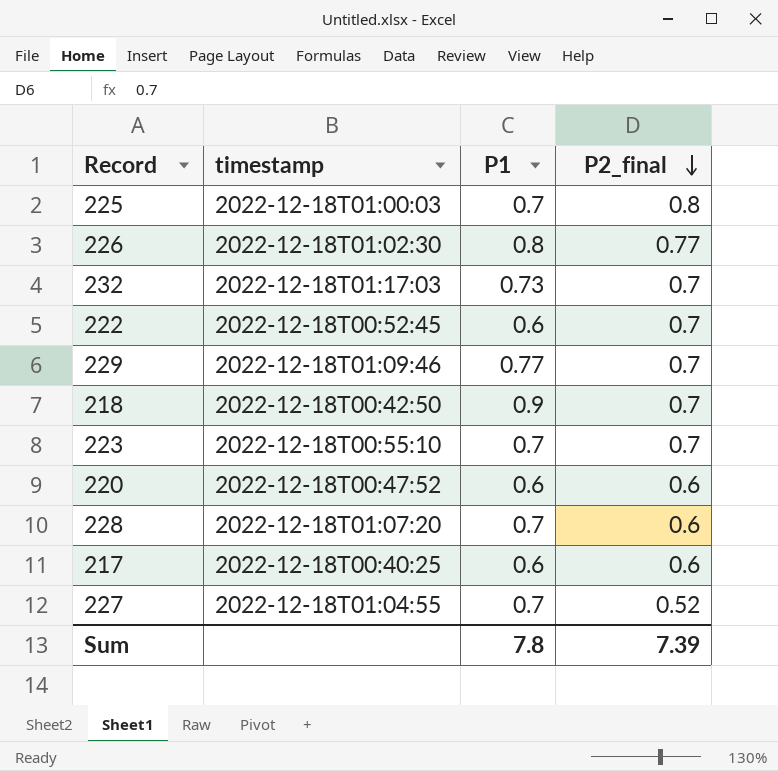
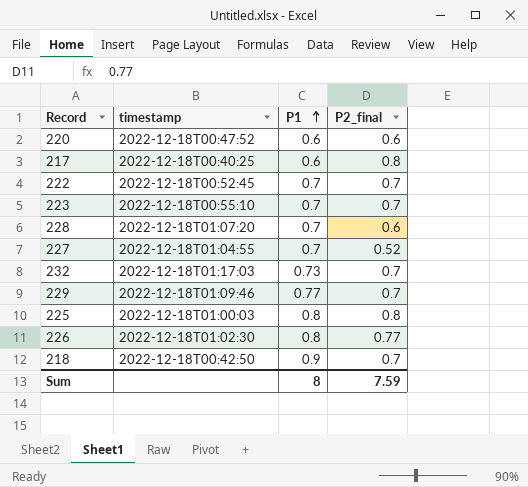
row order: P2_final descending -> P1 ascending
217 | P2_final: 0.6 -> 0.8
222 | P1: 0.6 -> 0.7
225 | P1: 0.7 -> 0.8
Sum | P1: 7.8 -> 8
Sum | P2_final: 7.39 -> 7.59

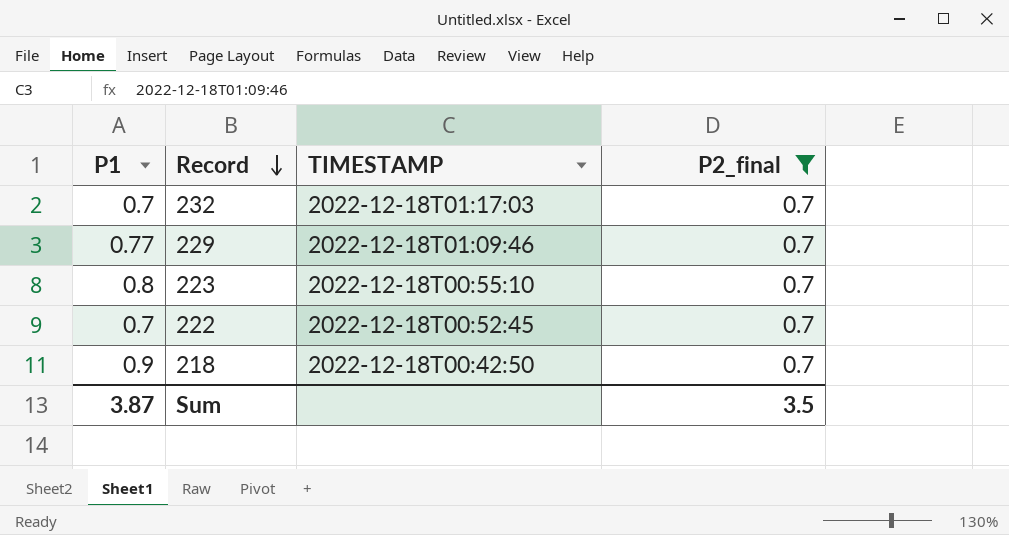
filter: none -> P2_final = 0.7
row order: P1 ascending -> Record descending
column P1 | position: 3 -> 1
column name: timestamp -> TIMESTAMP
232 | P1: 0.73 -> 0.7
223 | P1: 0.7 -> 0.8
Sum | P1: 8 -> 3.87
Sum | P2_final: 7.59 -> 3.5

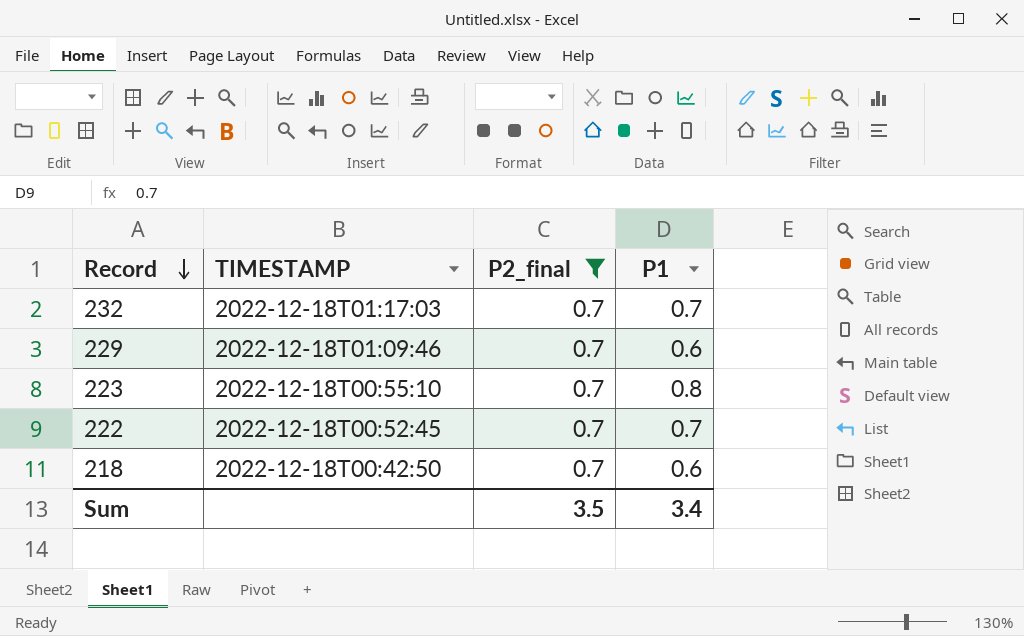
column P1 | position: 1 -> 4
229 | P1: 0.77 -> 0.6
218 | P1: 0.9 -> 0.6
Sum | P1: 3.87 -> 3.4

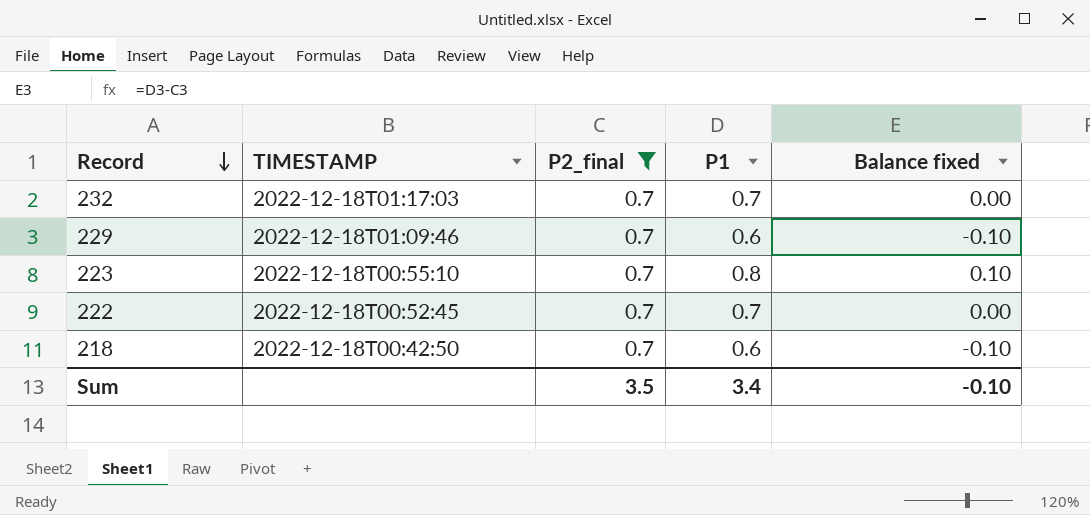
column Balance fixed | formula: none -> [P1] - [P2_final]

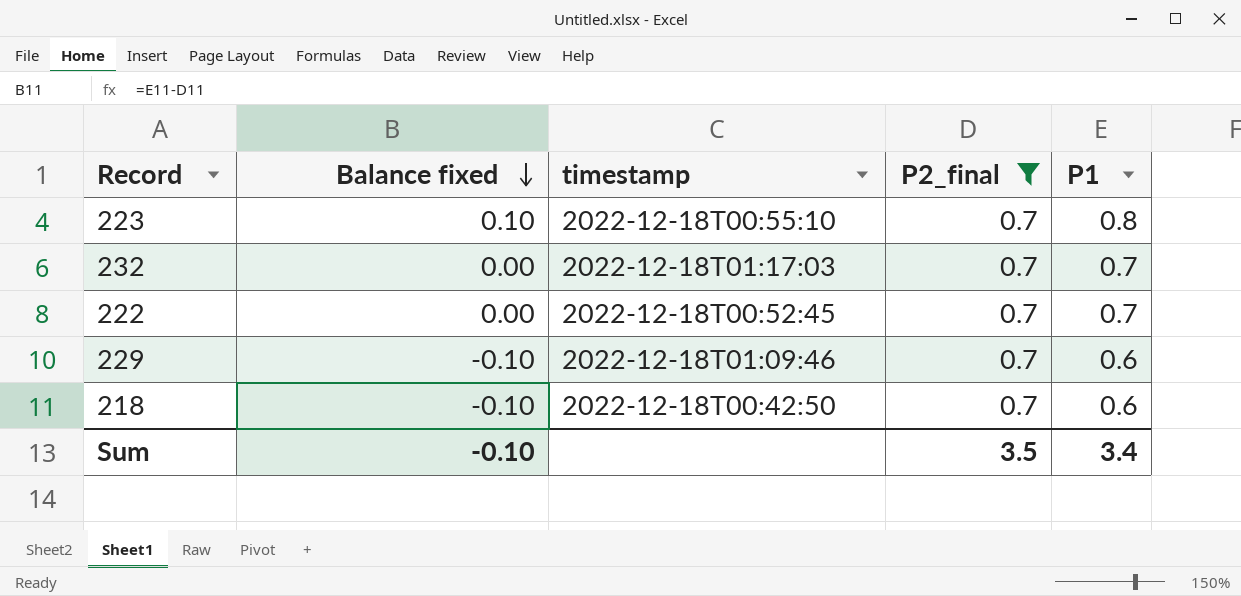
row order: Record descending -> Balance fixed descending
column Balance fixed | position: 5 -> 2
column name: TIMESTAMP -> timestamp

